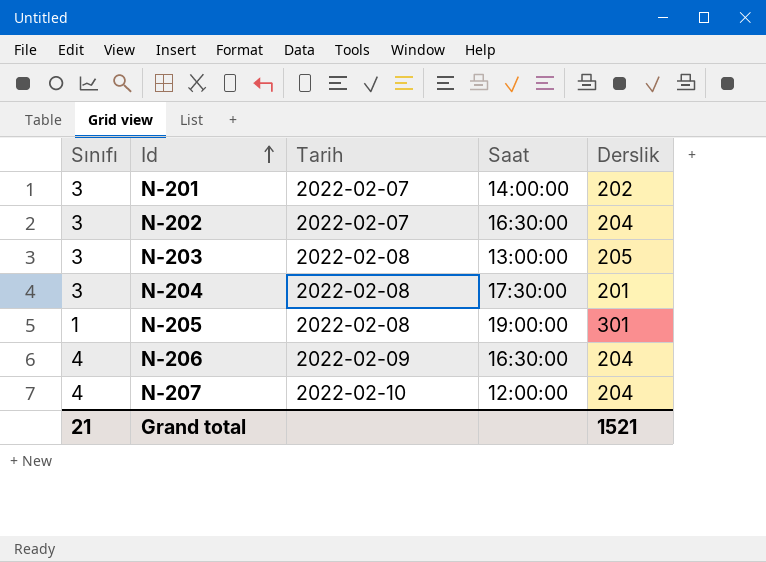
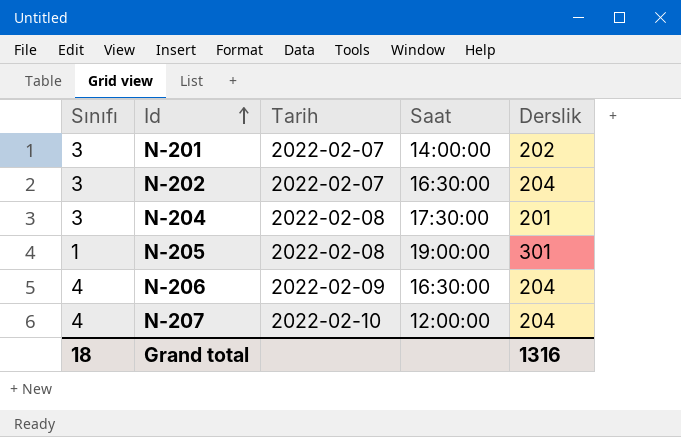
row N-203: 3 | 2022-02-08 | 13:00:00 | 205 -> none
Grand total | Sınıfı: 21 -> 18
Grand total | Derslik: 1521 -> 1316

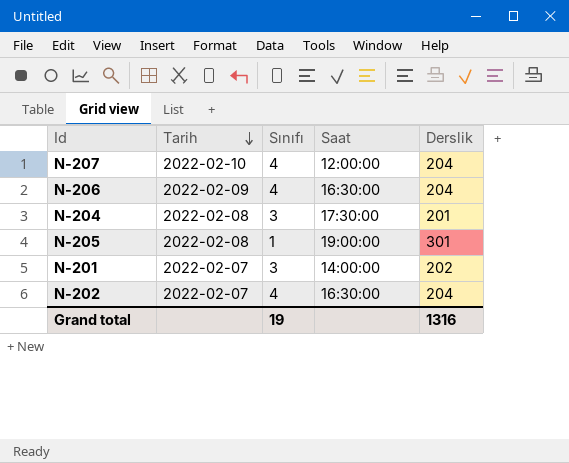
row order: Id ascending -> Tarih descending
column Sınıfı | position: 1 -> 3
N-202 | Sınıfı: 3 -> 4
Grand total | Sınıfı: 18 -> 19

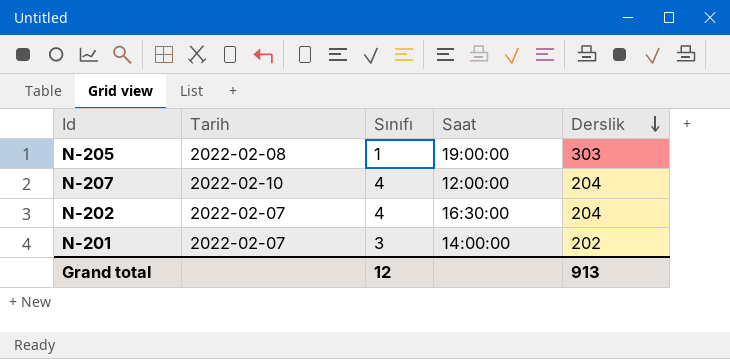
row order: Tarih descending -> Derslik descending
row N-206: 2022-02-09 | 4 | 16:30:00 | 204 -> none
row N-204: 2022-02-08 | 3 | 17:30:00 | 201 -> none
N-205 | Derslik: 301 -> 303
Grand total | Sınıfı: 19 -> 12
Grand total | Derslik: 1316 -> 913

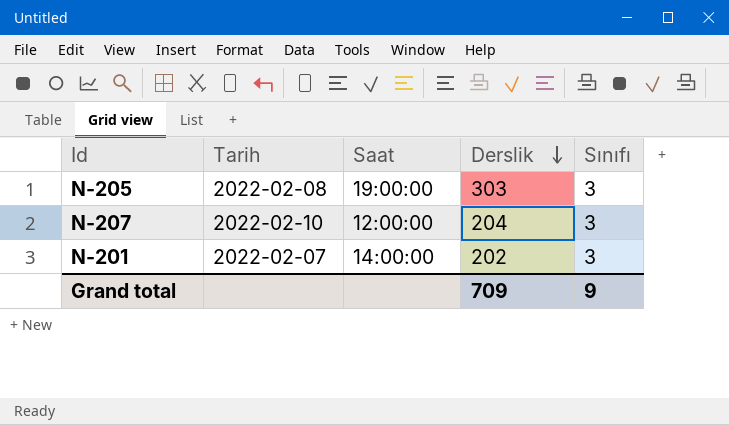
column Sınıfı | position: 3 -> 5
row N-202: 2022-02-07 | 4 | 16:30:00 | 204 -> none
N-205 | Sınıfı: 1 -> 3
N-207 | Sınıfı: 4 -> 3
Grand total | Derslik: 913 -> 709
Grand total | Sınıfı: 12 -> 9

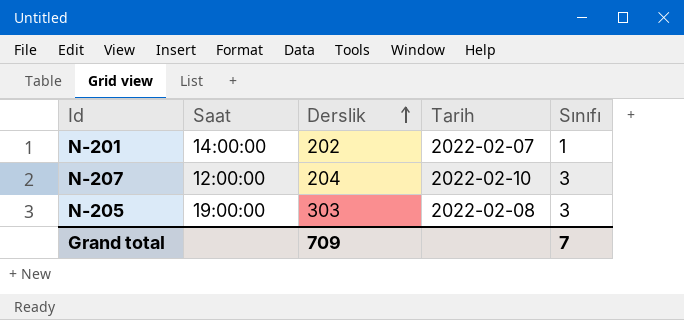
row order: Derslik descending -> Derslik ascending
column Tarih | position: 2 -> 4
N-201 | Sınıfı: 3 -> 1
Grand total | Sınıfı: 9 -> 7

